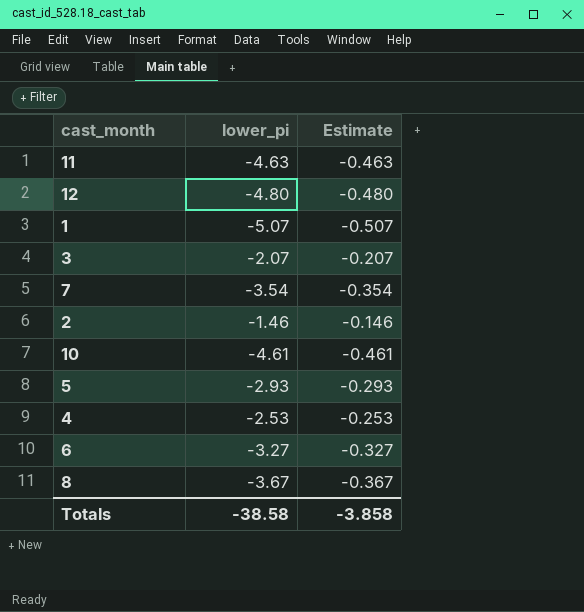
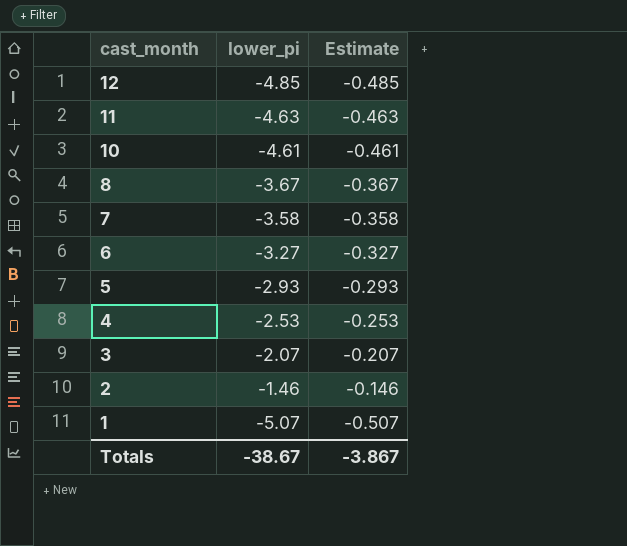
row order: none -> cast_month descending
12 | lower_pi: -4.80 -> -4.85
12 | Estimate: -0.480 -> -0.485
7 | lower_pi: -3.54 -> -3.58
7 | Estimate: -0.354 -> -0.358
Totals | lower_pi: -38.58 -> -38.67
Totals | Estimate: -3.858 -> -3.867

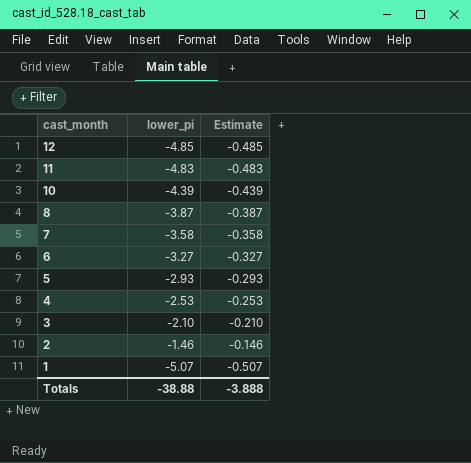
11 | lower_pi: -4.63 -> -4.83
11 | Estimate: -0.463 -> -0.483
10 | lower_pi: -4.61 -> -4.39
10 | Estimate: -0.461 -> -0.439
8 | lower_pi: -3.67 -> -3.87
8 | Estimate: -0.367 -> -0.387
3 | lower_pi: -2.07 -> -2.10
3 | Estimate: -0.207 -> -0.210
Totals | lower_pi: -38.67 -> -38.88
Totals | Estimate: -3.867 -> -3.888

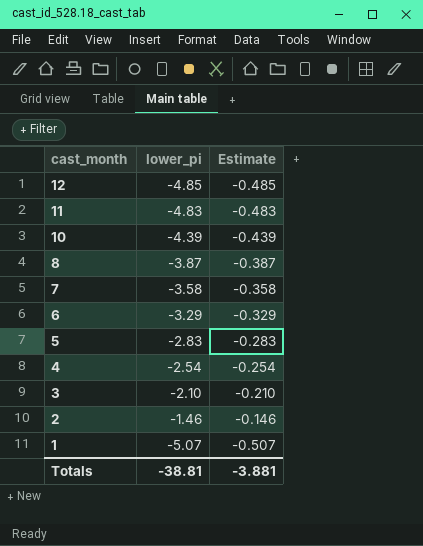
6 | lower_pi: -3.27 -> -3.29
6 | Estimate: -0.327 -> -0.329
5 | lower_pi: -2.93 -> -2.83
5 | Estimate: -0.293 -> -0.283
4 | lower_pi: -2.53 -> -2.54
4 | Estimate: -0.253 -> -0.254
Totals | lower_pi: -38.88 -> -38.81
Totals | Estimate: -3.888 -> -3.881

